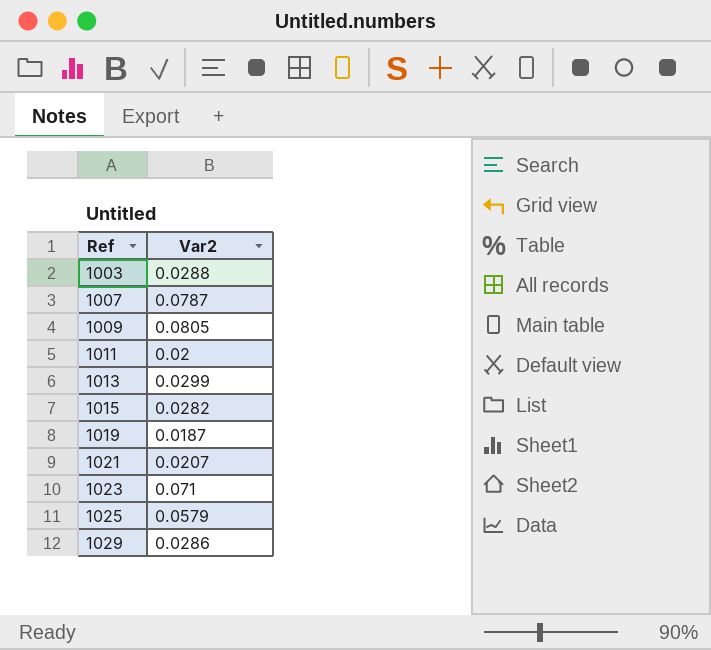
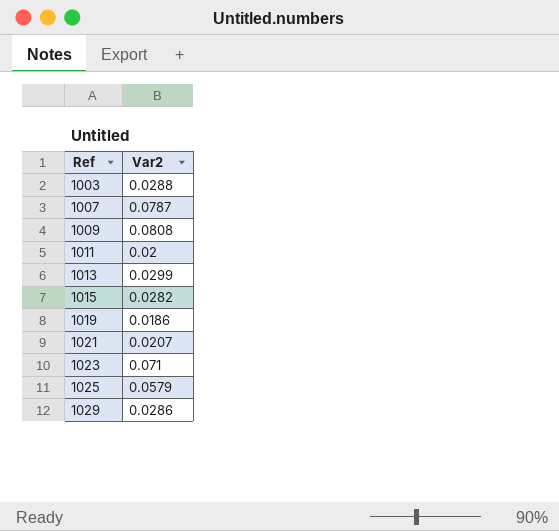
1009 | Var2: 0.0805 -> 0.0808
1019 | Var2: 0.0187 -> 0.0186

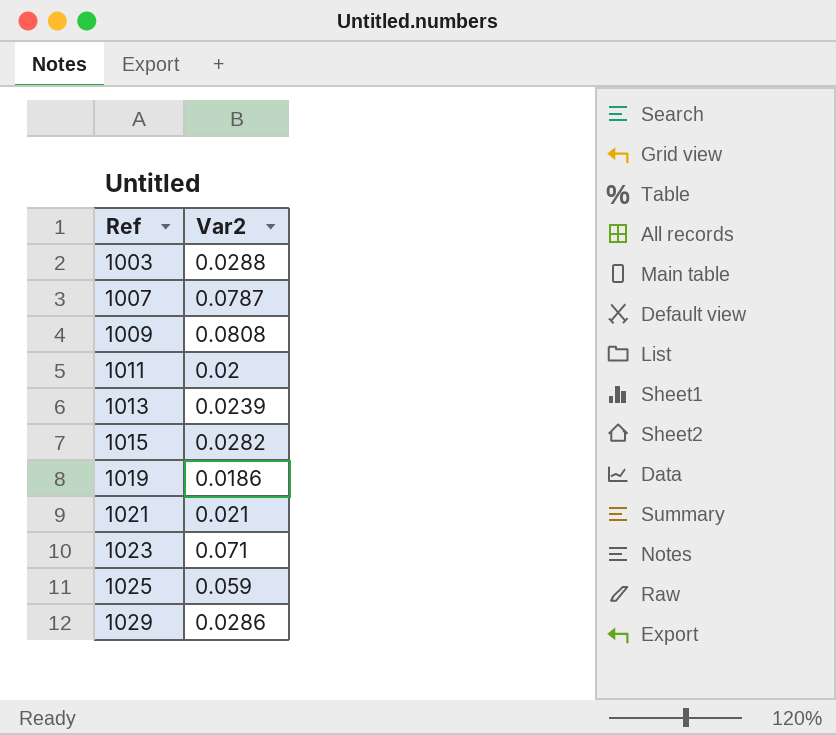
1013 | Var2: 0.0299 -> 0.0239
1021 | Var2: 0.0207 -> 0.021
1025 | Var2: 0.0579 -> 0.059

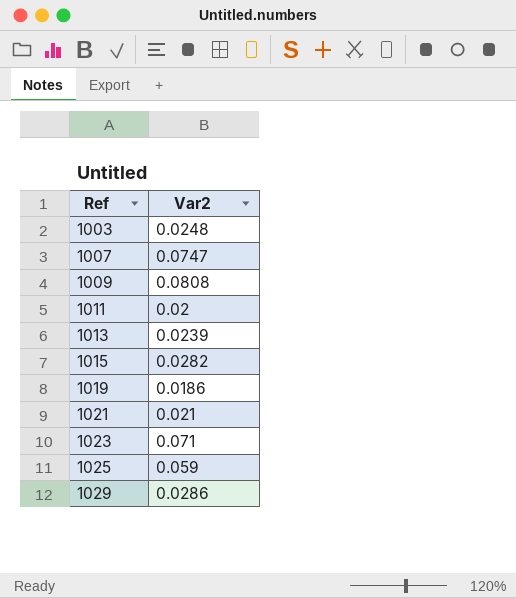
1003 | Var2: 0.0288 -> 0.0248
1007 | Var2: 0.0787 -> 0.0747

